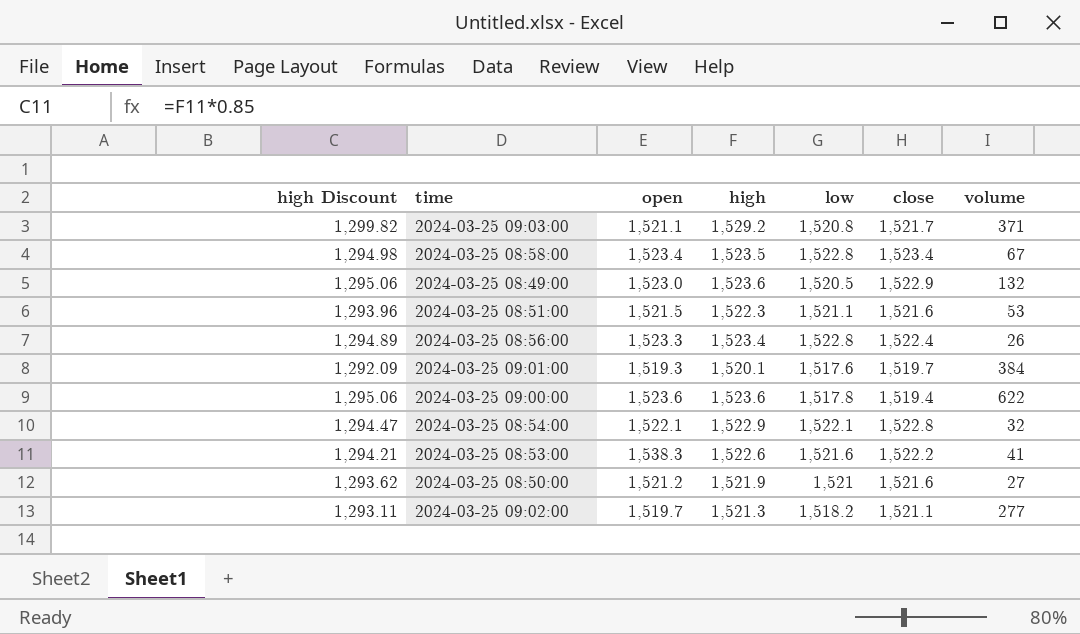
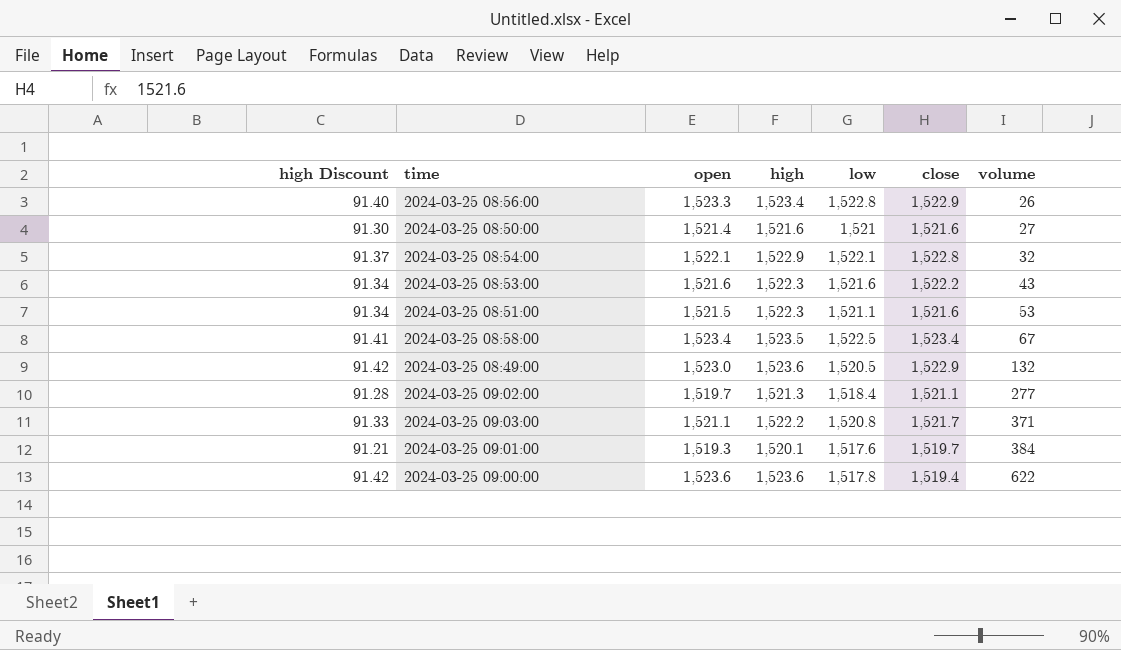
row order: none -> volume ascending
column high Discount | formula: [high] * 0.85 -> [high] * 0.06
2024-03-25 08:56:00 | close: 1,522.4 -> 1,522.9
2024-03-25 08:50:00 | open: 1,521.2 -> 1,521.4
2024-03-25 08:50:00 | high: 1,521.9 -> 1,521.6
2024-03-25 08:53:00 | open: 1,538.3 -> 1,521.6
2024-03-25 08:53:00 | high: 1,522.6 -> 1,522.3
2024-03-25 08:53:00 | volume: 41 -> 43
2024-03-25 08:58:00 | low: 1,522.8 -> 1,522.5
2024-03-25 09:02:00 | low: 1,518.2 -> 1,518.4
2024-03-25 09:03:00 | high: 1,529.2 -> 1,522.2

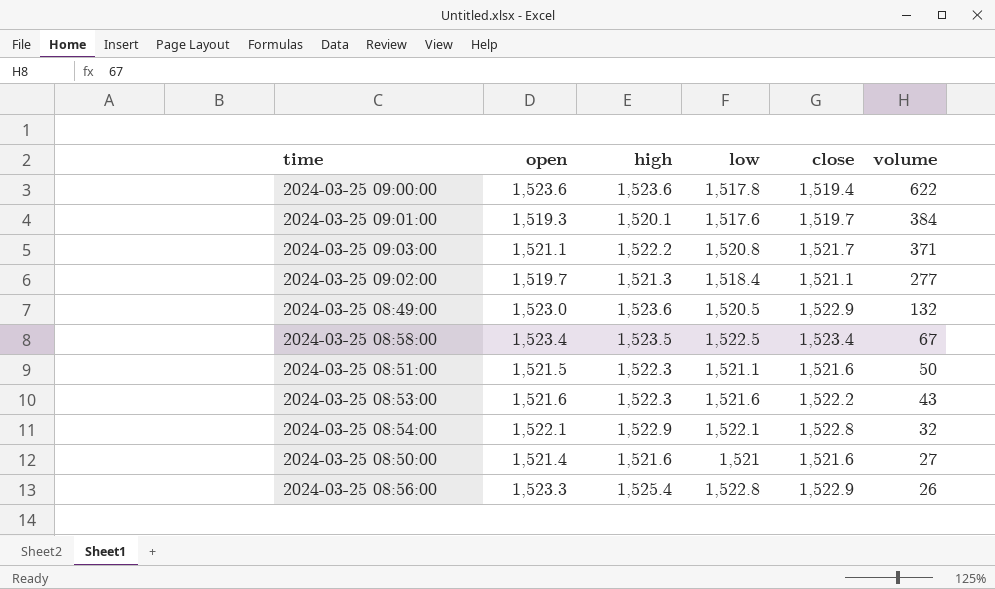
row order: volume ascending -> volume descending
column high Discount | formula: [high] * 0.06 -> none
2024-03-25 08:51:00 | volume: 53 -> 50
2024-03-25 08:56:00 | high: 1,523.4 -> 1,525.4

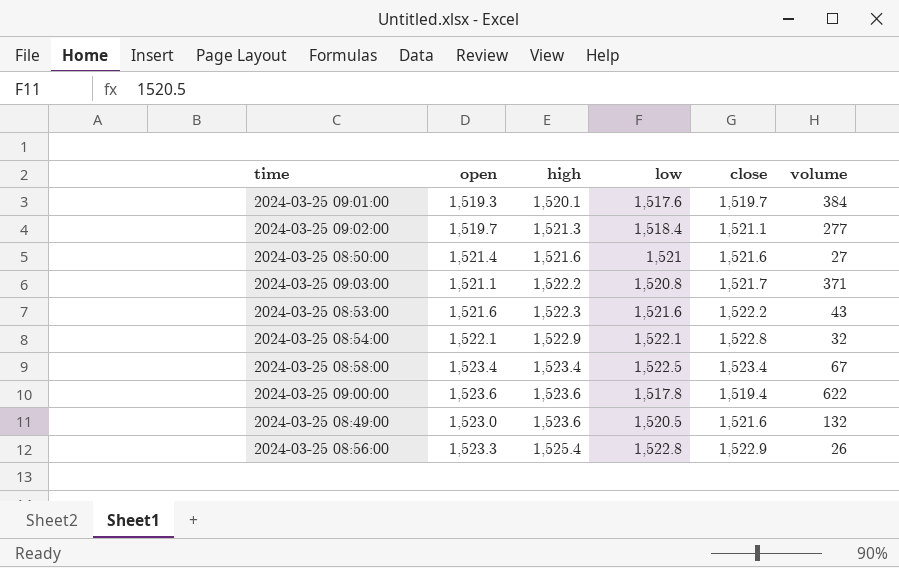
row order: volume descending -> high ascending
row 2024-03-25 08:51:00: 1,521.5 | 1,522.3 | 1,521.1 | 1,521.6 | 50 -> none
2024-03-25 08:58:00 | high: 1,523.5 -> 1,523.4
2024-03-25 08:49:00 | close: 1,522.9 -> 1,521.6

